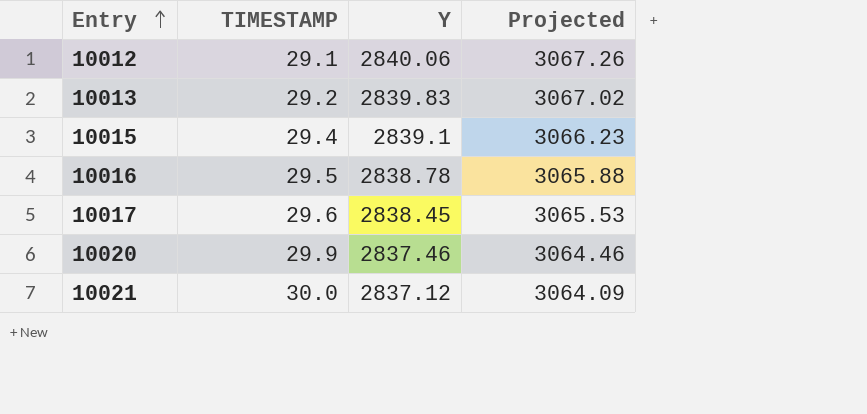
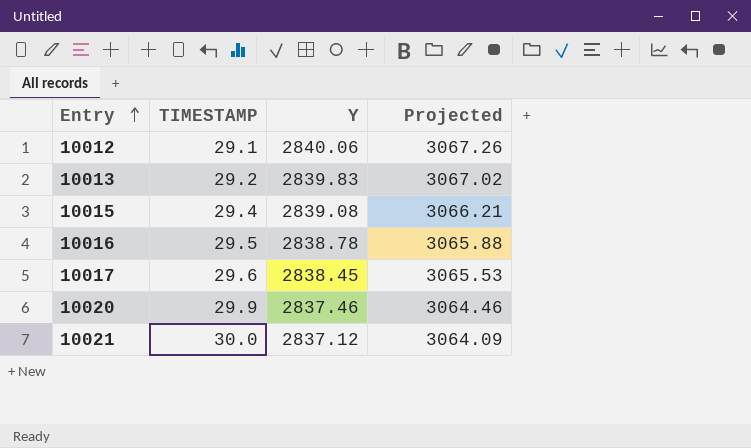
10015 | Y: 2839.1 -> 2839.08
10015 | Projected: 3066.23 -> 3066.21

